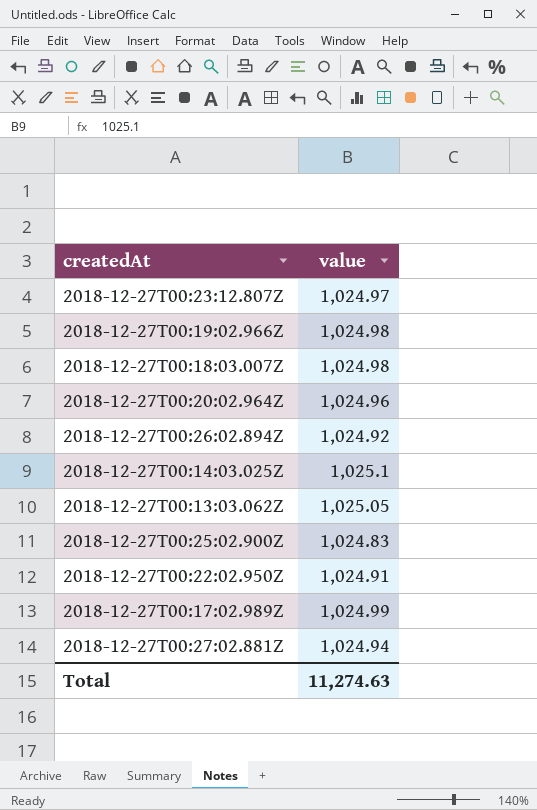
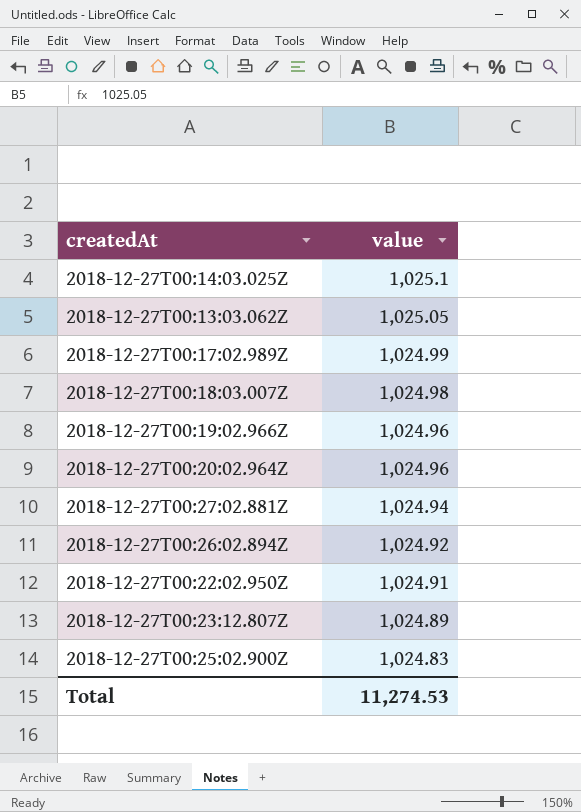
row order: none -> value descending
2018-12-27T00:19:02.966Z | value: 1,024.98 -> 1,024.96
2018-12-27T00:23:12.807Z | value: 1,024.97 -> 1,024.89
Total | value: 11,274.63 -> 11,274.53

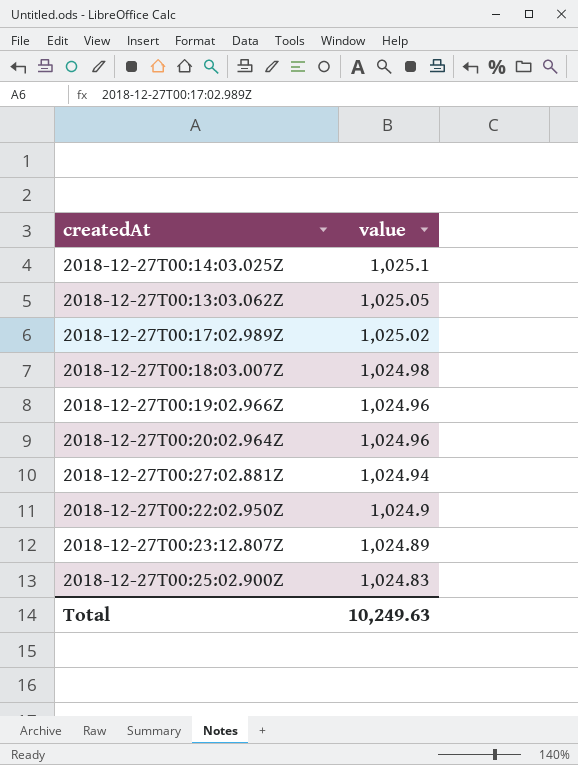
row 2018-12-27T00:26:02.894Z: 1,024.92 -> none
2018-12-27T00:17:02.989Z | value: 1,024.99 -> 1,025.02
2018-12-27T00:22:02.950Z | value: 1,024.91 -> 1,024.9
Total | value: 11,274.53 -> 10,249.63

